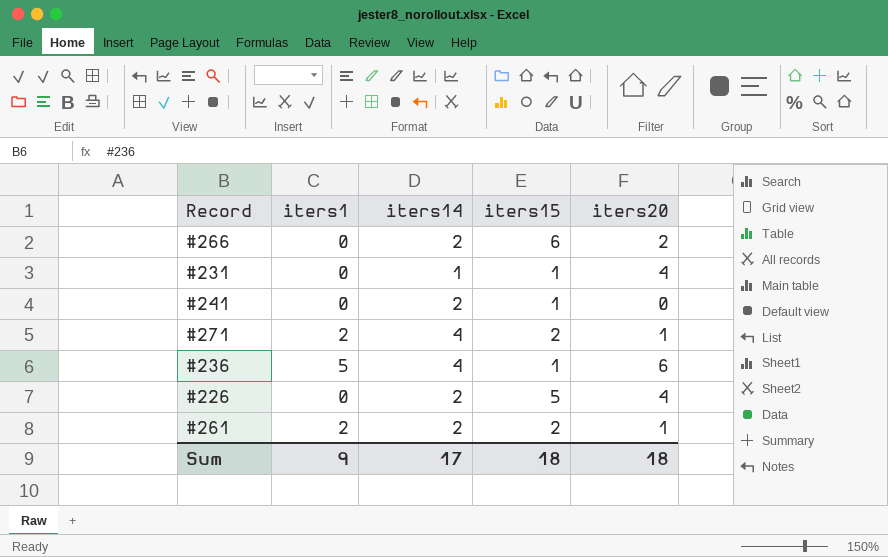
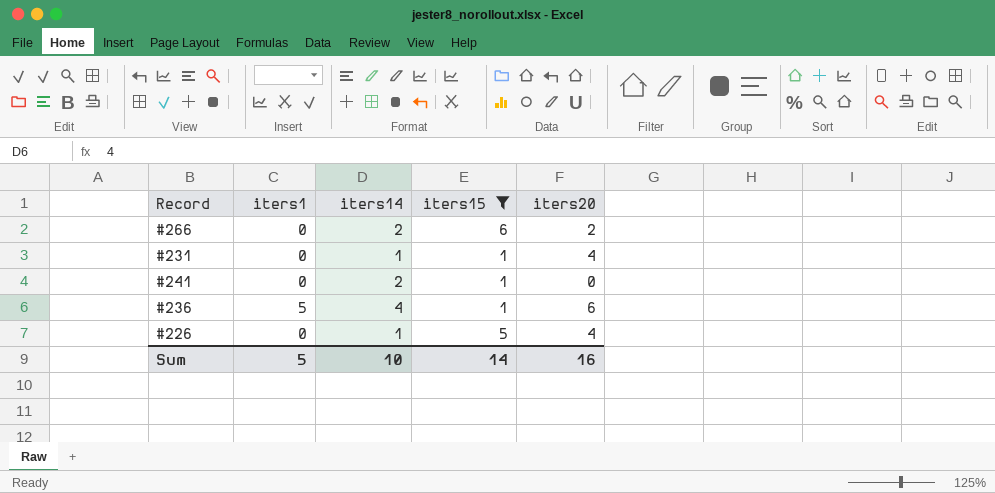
filter: none -> iters15 != 2
#226 | iters14: 2 -> 1
Sum | iters1: 9 -> 5
Sum | iters14: 17 -> 10
Sum | iters15: 18 -> 14
Sum | iters20: 18 -> 16

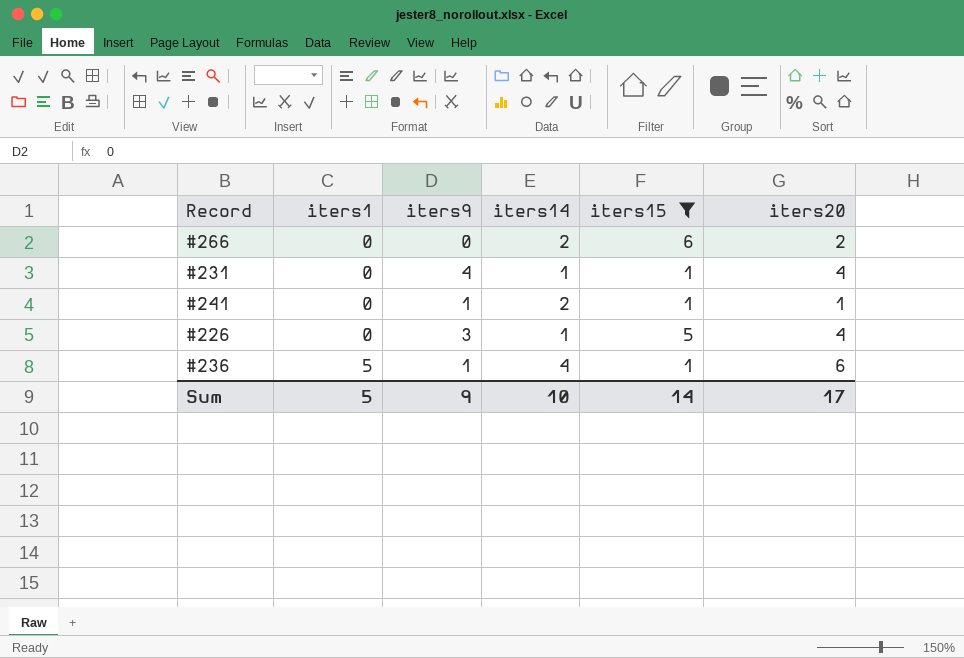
row order: none -> iters1 ascending
column iters9 | position: none -> 3
#241 | iters20: 0 -> 1
Sum | iters20: 16 -> 17

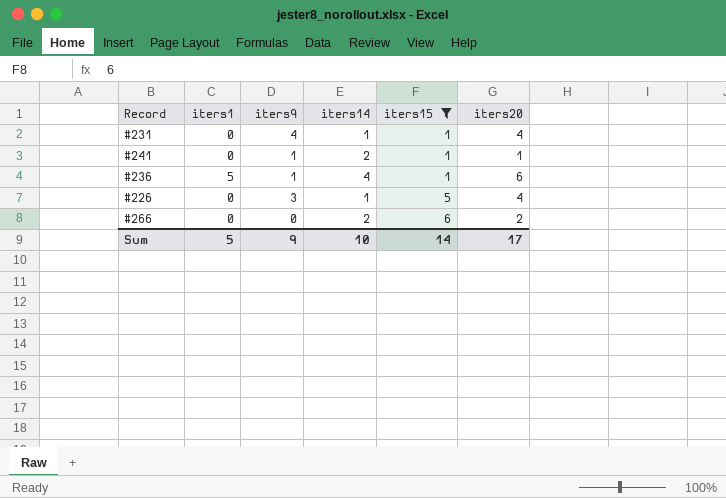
row order: iters1 ascending -> iters15 ascending

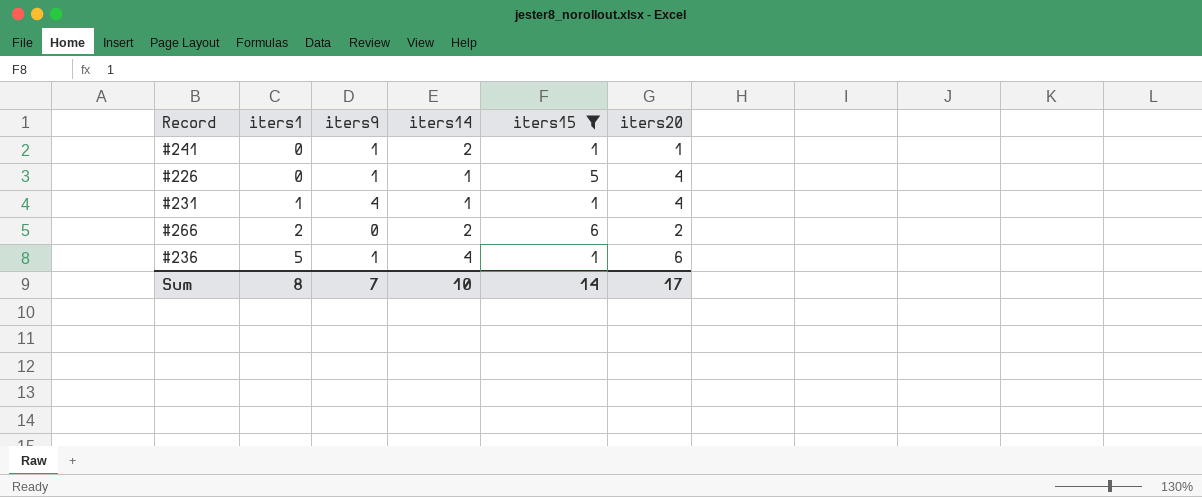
row order: iters15 ascending -> iters1 ascending
#226 | iters9: 3 -> 1
#231 | iters1: 0 -> 1
#266 | iters1: 0 -> 2
Sum | iters1: 5 -> 8
Sum | iters9: 9 -> 7

